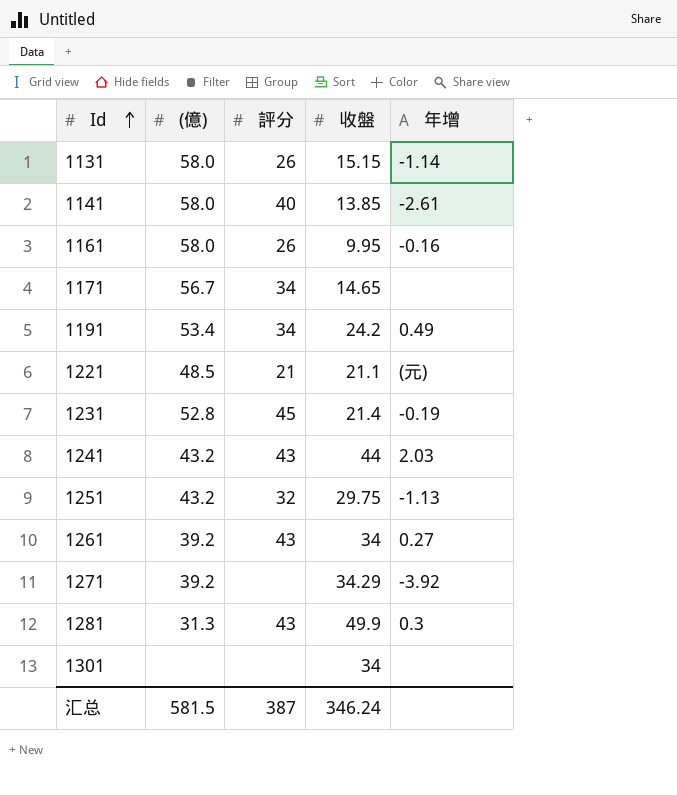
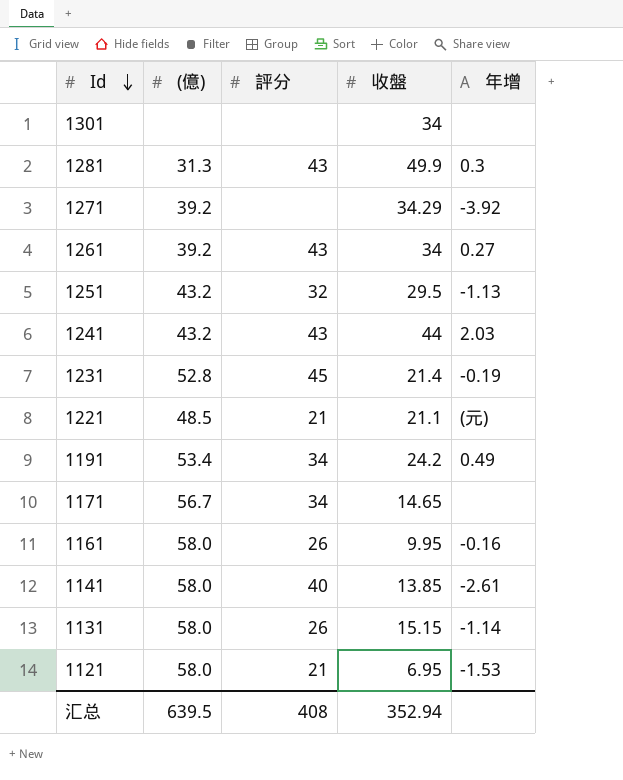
row order: Id ascending -> Id descending
1251 | 收盤: 29.75 -> 29.5
row 1121: none -> 58.0 | 21 | 6.95 | -1.53
汇总 | (億): 581.5 -> 639.5
汇总 | 評分: 387 -> 408
汇总 | 收盤: 346.24 -> 352.94

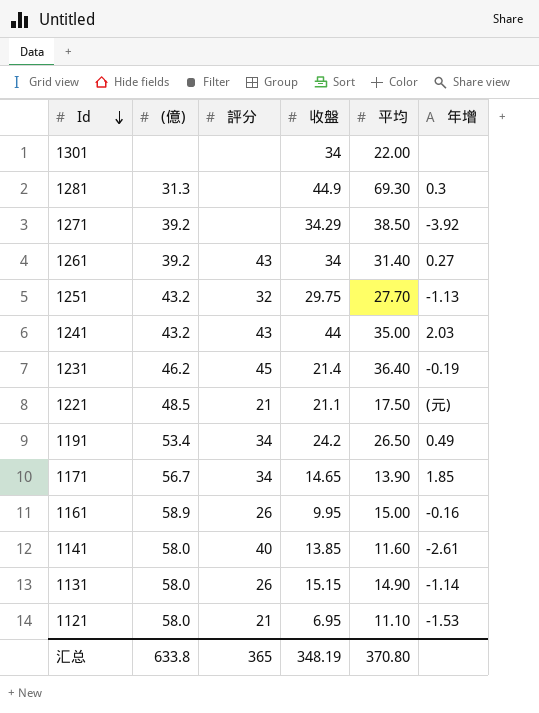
column 平均 | position: none -> 5
1281 | 評分: 43 -> none
1281 | 收盤: 49.9 -> 44.9
1251 | 收盤: 29.5 -> 29.75
1231 | (億): 52.8 -> 46.2
1171 | 年增: none -> 1.85
1161 | (億): 58.0 -> 58.9
汇总 | (億): 639.5 -> 633.8
汇总 | 評分: 408 -> 365
汇总 | 收盤: 352.94 -> 348.19

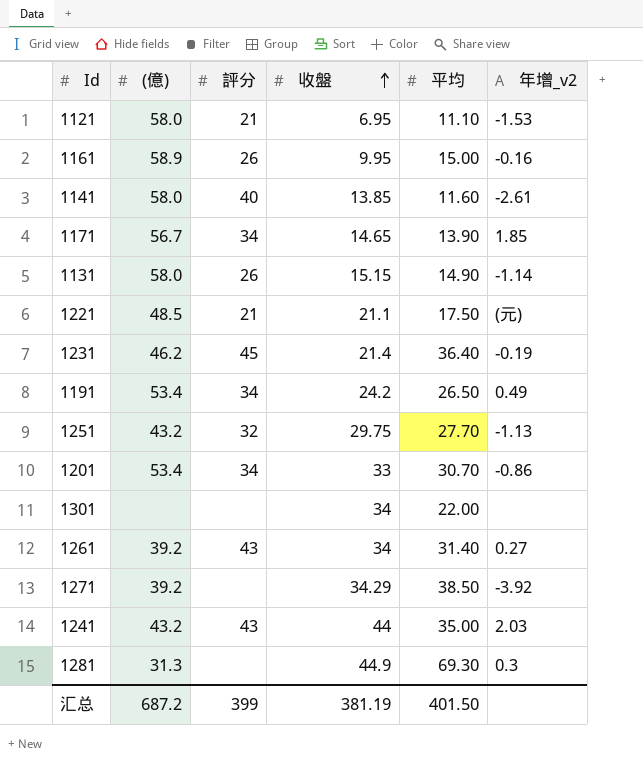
row order: Id descending -> 收盤 ascending
column name: 年增 -> 年增_v2
row 1201: none -> 53.4 | 34 | 33 | 30.70 | -0.86
汇总 | (億): 633.8 -> 687.2
汇总 | 評分: 365 -> 399
汇总 | 收盤: 348.19 -> 381.19
汇总 | 平均: 370.80 -> 401.50

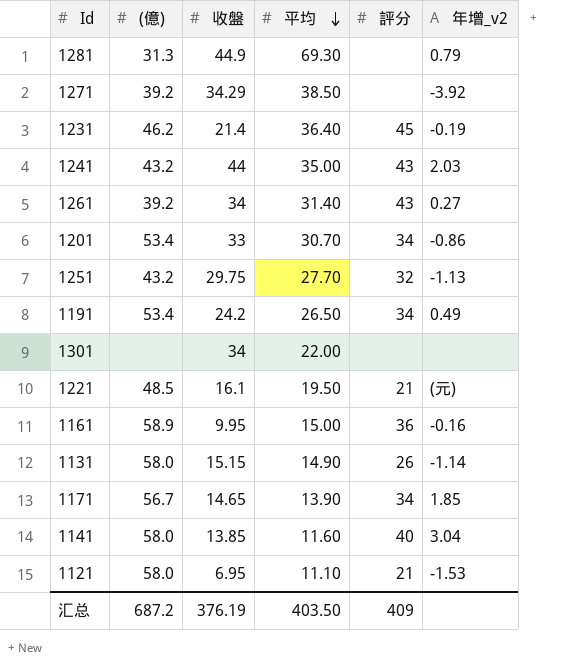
row order: 收盤 ascending -> 平均 descending
column 評分 | position: 3 -> 5
1281 | 年增_v2: 0.3 -> 0.79
1221 | 收盤: 21.1 -> 16.1
1221 | 平均: 17.50 -> 19.50
1161 | 評分: 26 -> 36
1141 | 年增_v2: -2.61 -> 3.04
汇总 | 收盤: 381.19 -> 376.19
汇总 | 平均: 401.50 -> 403.50
汇总 | 評分: 399 -> 409

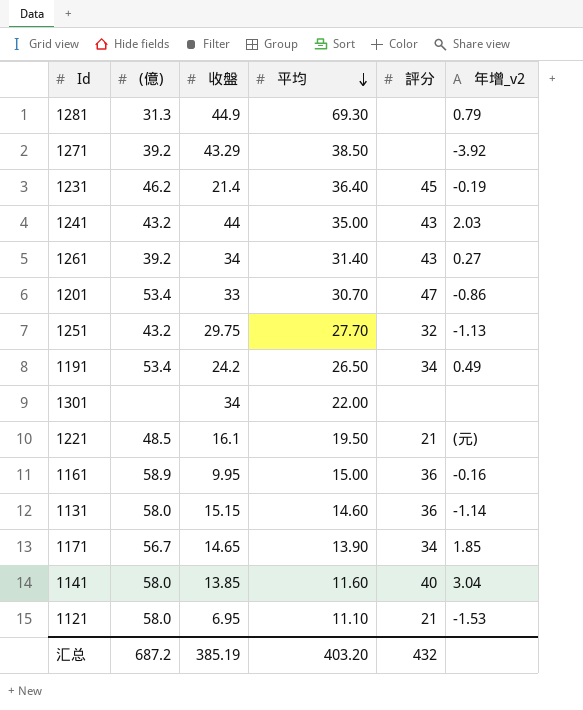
1271 | 收盤: 34.29 -> 43.29
1201 | 評分: 34 -> 47
1131 | 平均: 14.90 -> 14.60
1131 | 評分: 26 -> 36
汇总 | 收盤: 376.19 -> 385.19
汇总 | 平均: 403.50 -> 403.20
汇总 | 評分: 409 -> 432

